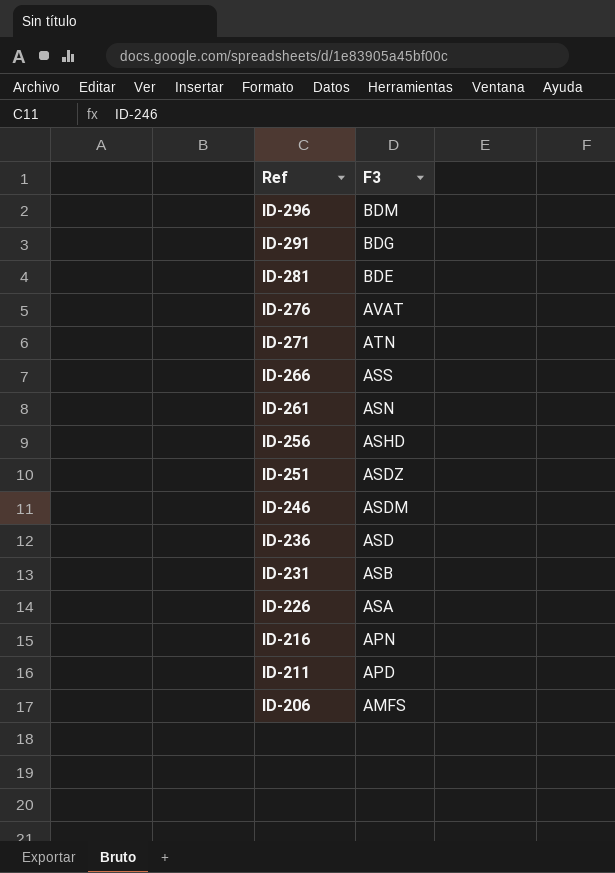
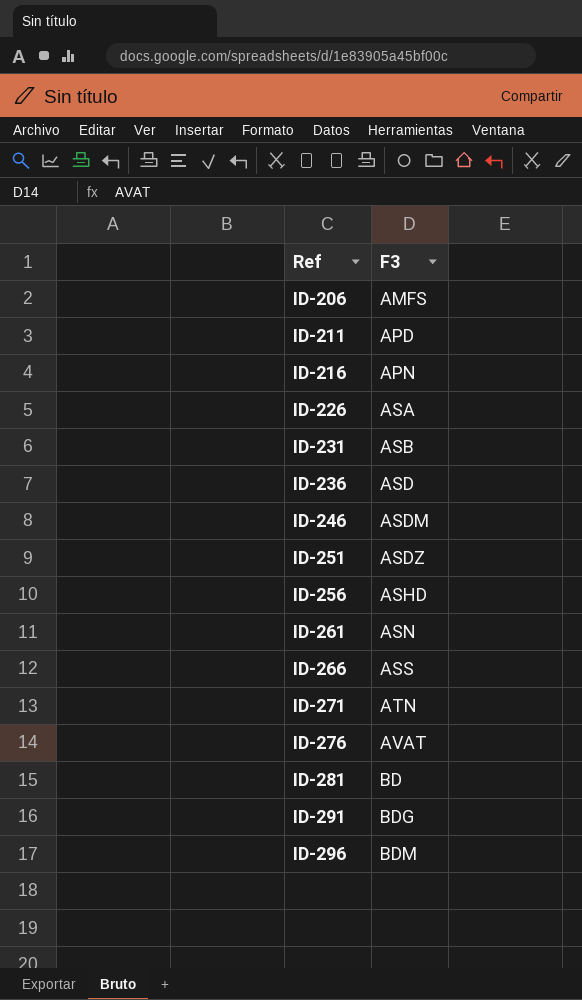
row order: Ref descending -> Ref ascending
ID-281 | F3: BDE -> BD

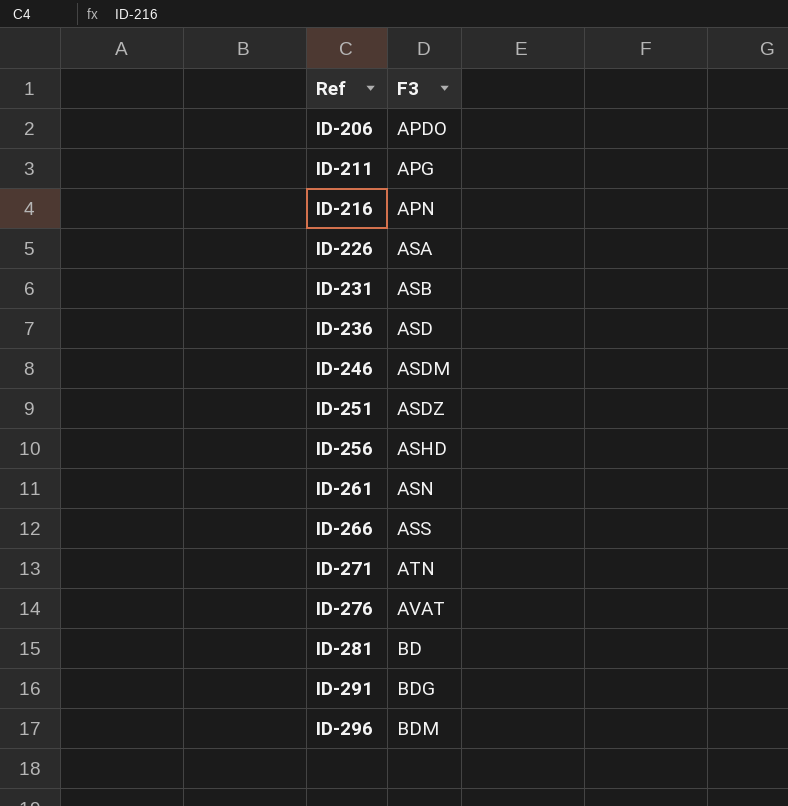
ID-206 | F3: AMFS -> APDO
ID-211 | F3: APD -> APG

